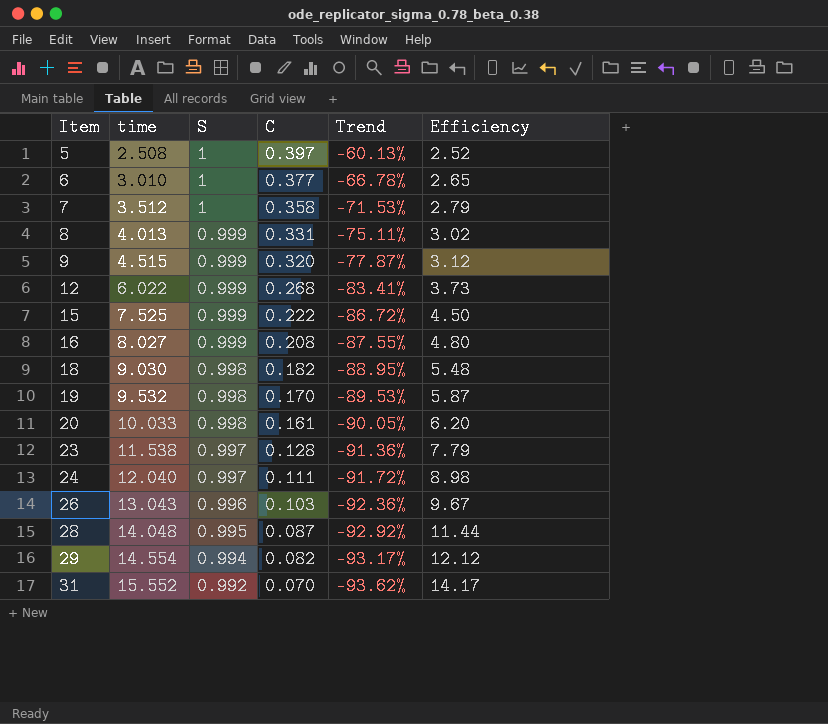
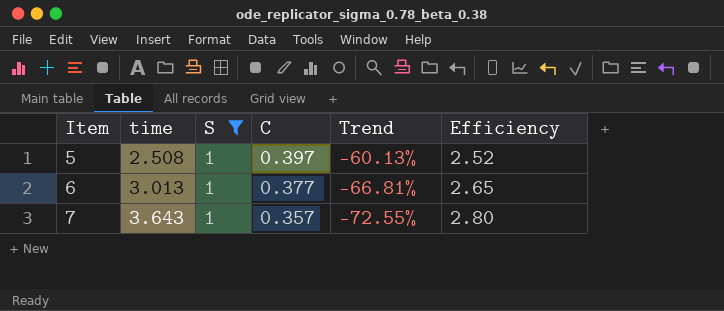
filter: none -> S = 1
6 | time: 3.010 -> 3.013
6 | Trend: -66.78% -> -66.81%
7 | time: 3.512 -> 3.643
7 | C: 0.358 -> 0.357
7 | Trend: -71.53% -> -72.55%
7 | Efficiency: 2.79 -> 2.80

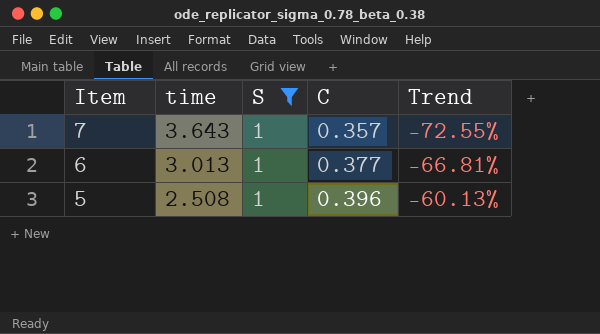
row order: Item ascending -> Item descending
column Efficiency | formula: [S] / [C] -> none
5 | C: 0.397 -> 0.396

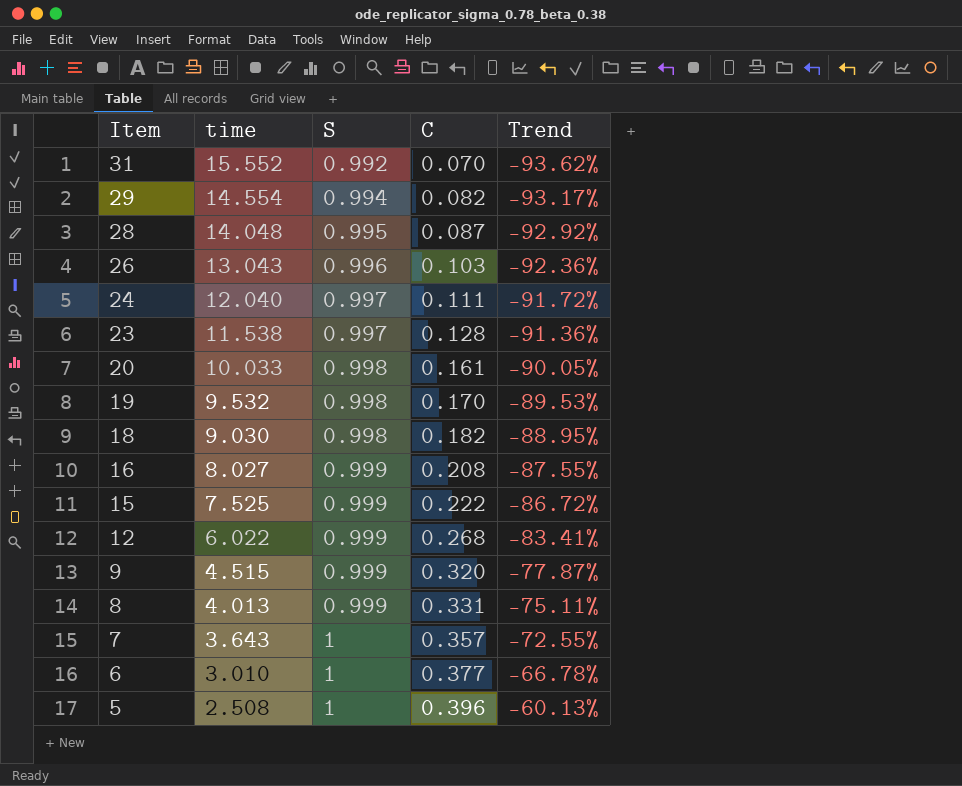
filter: S = 1 -> none
6 | time: 3.013 -> 3.010
6 | Trend: -66.81% -> -66.78%

